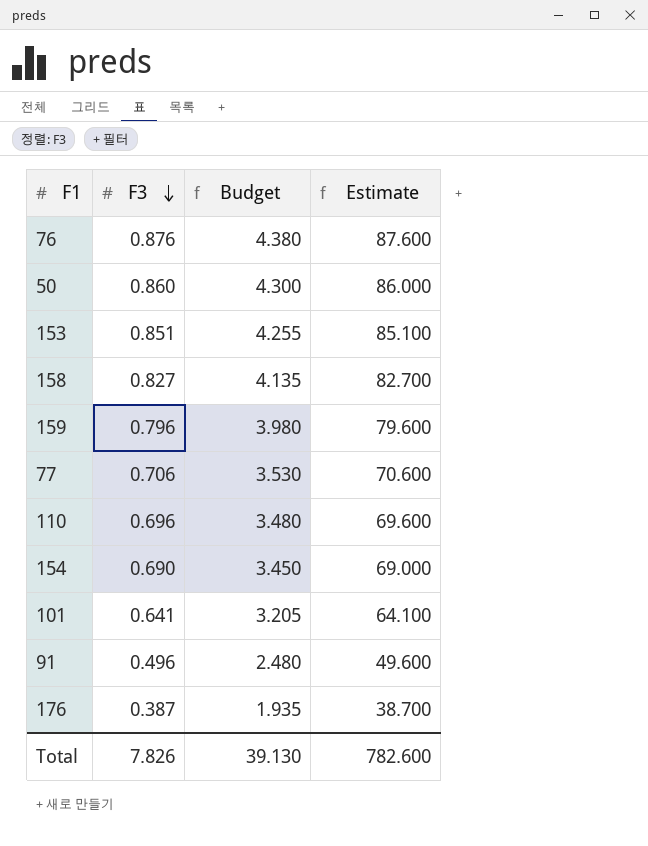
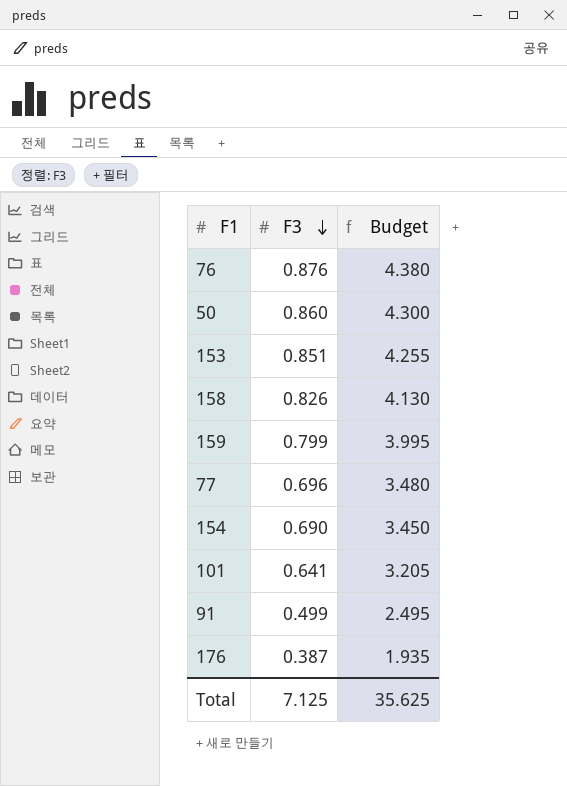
column Estimate | formula: [F3] * 100 -> none
row 110: 0.696 | 3.480 | 69.600 -> none
158 | F3: 0.827 -> 0.826
158 | Budget: 4.135 -> 4.130
159 | F3: 0.796 -> 0.799
159 | Budget: 3.980 -> 3.995
77 | F3: 0.706 -> 0.696
77 | Budget: 3.530 -> 3.480
91 | F3: 0.496 -> 0.499
91 | Budget: 2.480 -> 2.495
Total | F3: 7.826 -> 7.125
Total | Budget: 39.130 -> 35.625

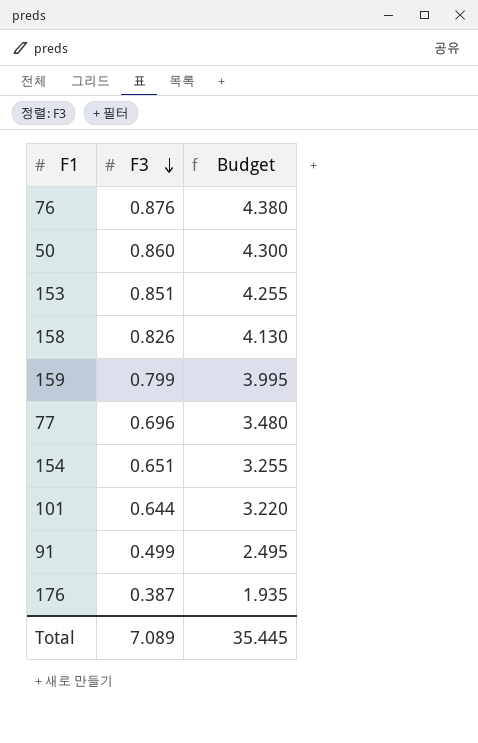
154 | F3: 0.690 -> 0.651
154 | Budget: 3.450 -> 3.255
101 | F3: 0.641 -> 0.644
101 | Budget: 3.205 -> 3.220
Total | F3: 7.125 -> 7.089
Total | Budget: 35.625 -> 35.445

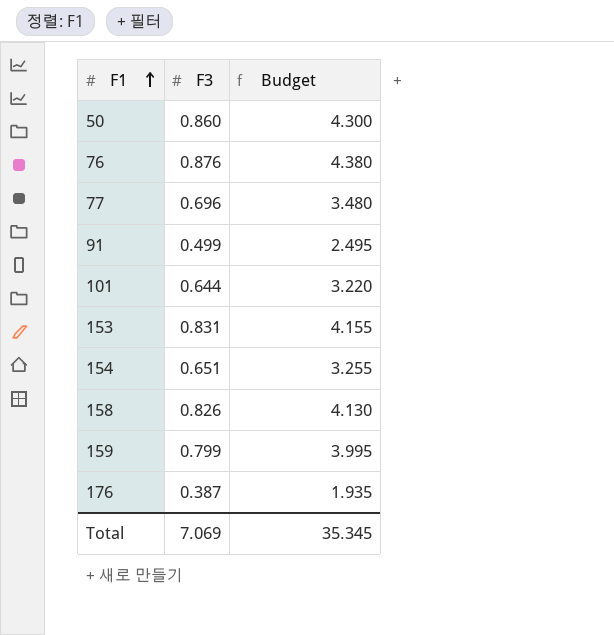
row order: F3 descending -> F1 ascending
153 | F3: 0.851 -> 0.831
153 | Budget: 4.255 -> 4.155
Total | F3: 7.089 -> 7.069
Total | Budget: 35.445 -> 35.345

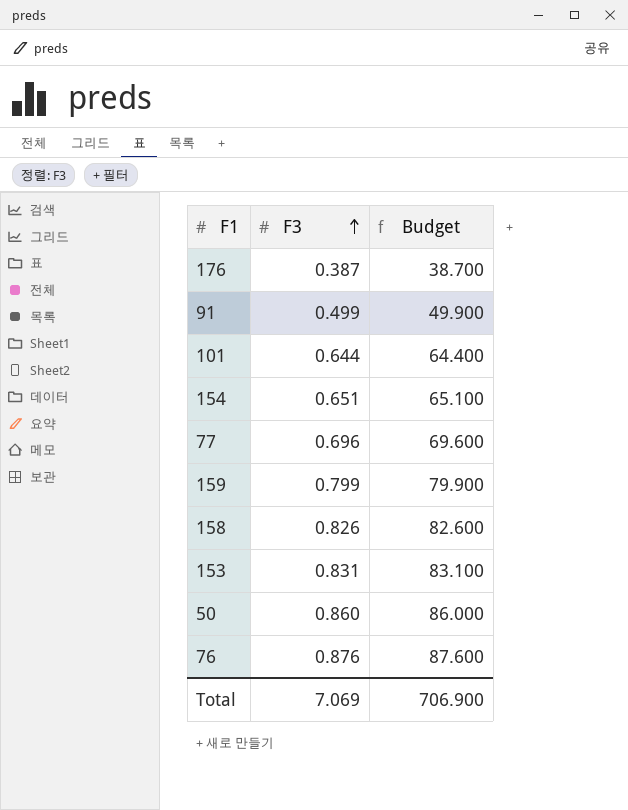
row order: F1 ascending -> F3 ascending
column Budget | formula: [F3] * 5 -> [F3] * 100
Total | Budget: 35.345 -> 706.900

